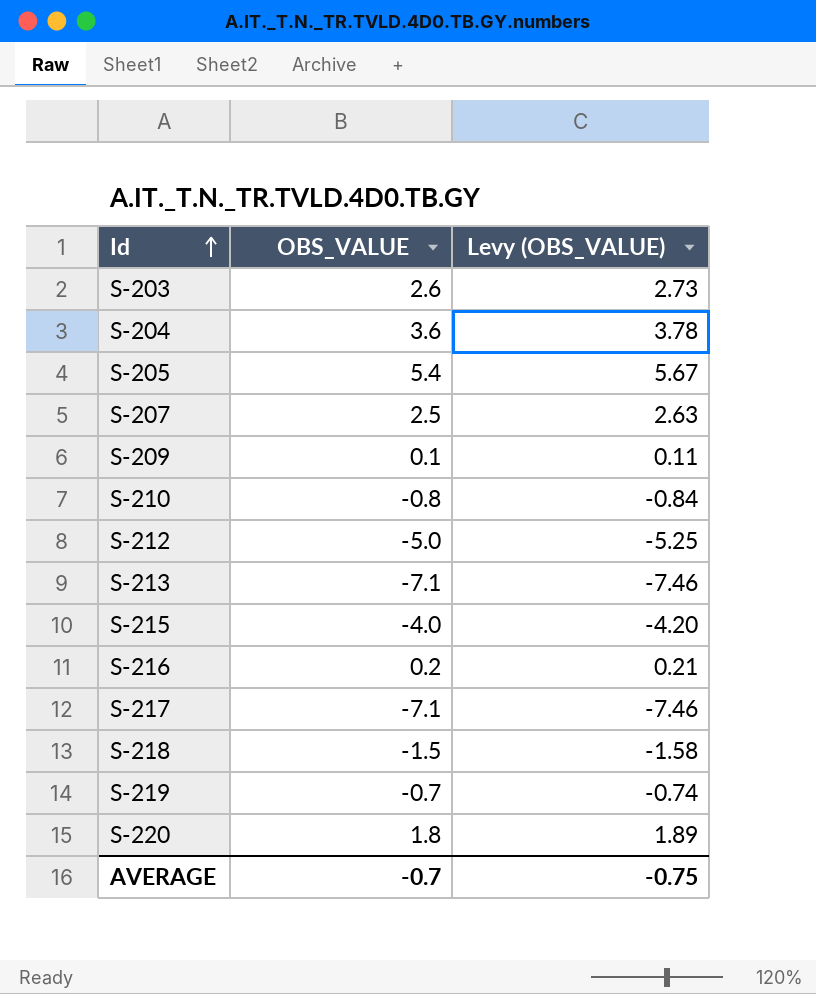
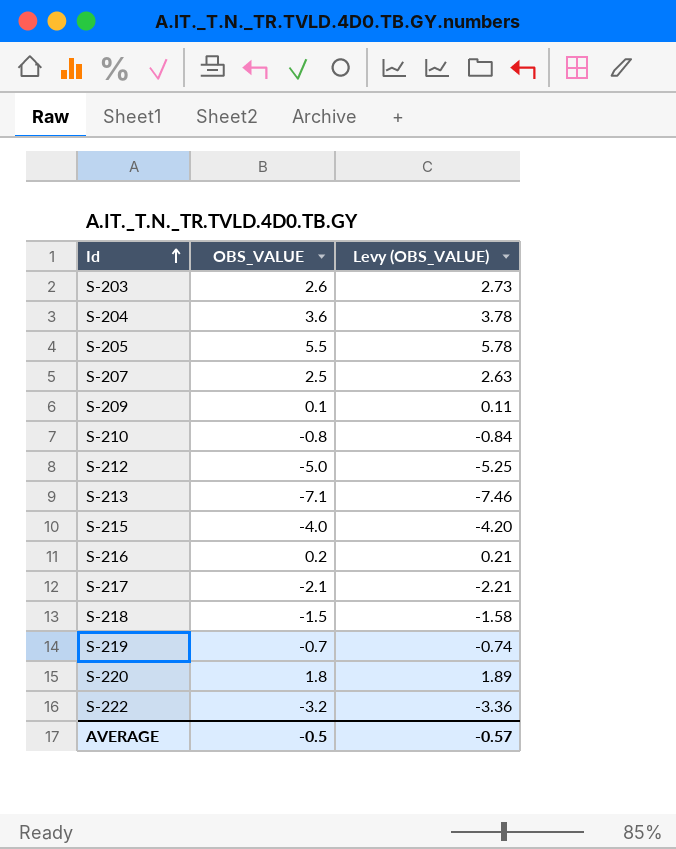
S-205 | OBS_VALUE: 5.4 -> 5.5
S-205 | Levy (OBS_VALUE): 5.67 -> 5.78
S-217 | OBS_VALUE: -7.1 -> -2.1
S-217 | Levy (OBS_VALUE): -7.46 -> -2.21
row S-222: none -> -3.2 | -3.36
AVERAGE | OBS_VALUE: -0.7 -> -0.5
AVERAGE | Levy (OBS_VALUE): -0.75 -> -0.57

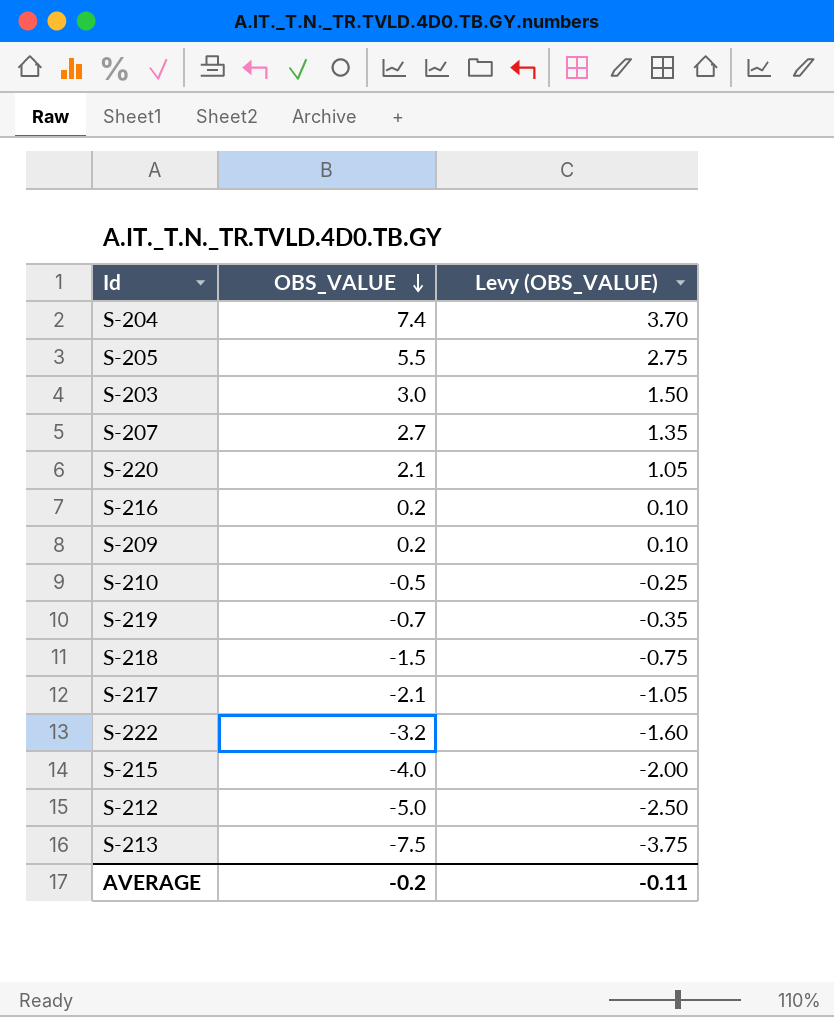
row order: Id ascending -> OBS_VALUE descending
column Levy (OBS_VALUE) | formula: [OBS_VALUE] * 1.05 -> [OBS_VALUE] * 0.5
S-204 | OBS_VALUE: 3.6 -> 7.4
S-203 | OBS_VALUE: 2.6 -> 3.0
S-207 | OBS_VALUE: 2.5 -> 2.7
S-220 | OBS_VALUE: 1.8 -> 2.1
S-209 | OBS_VALUE: 0.1 -> 0.2
S-210 | OBS_VALUE: -0.8 -> -0.5
S-213 | OBS_VALUE: -7.1 -> -7.5
AVERAGE | OBS_VALUE: -0.5 -> -0.2
AVERAGE | Levy (OBS_VALUE): -0.57 -> -0.11

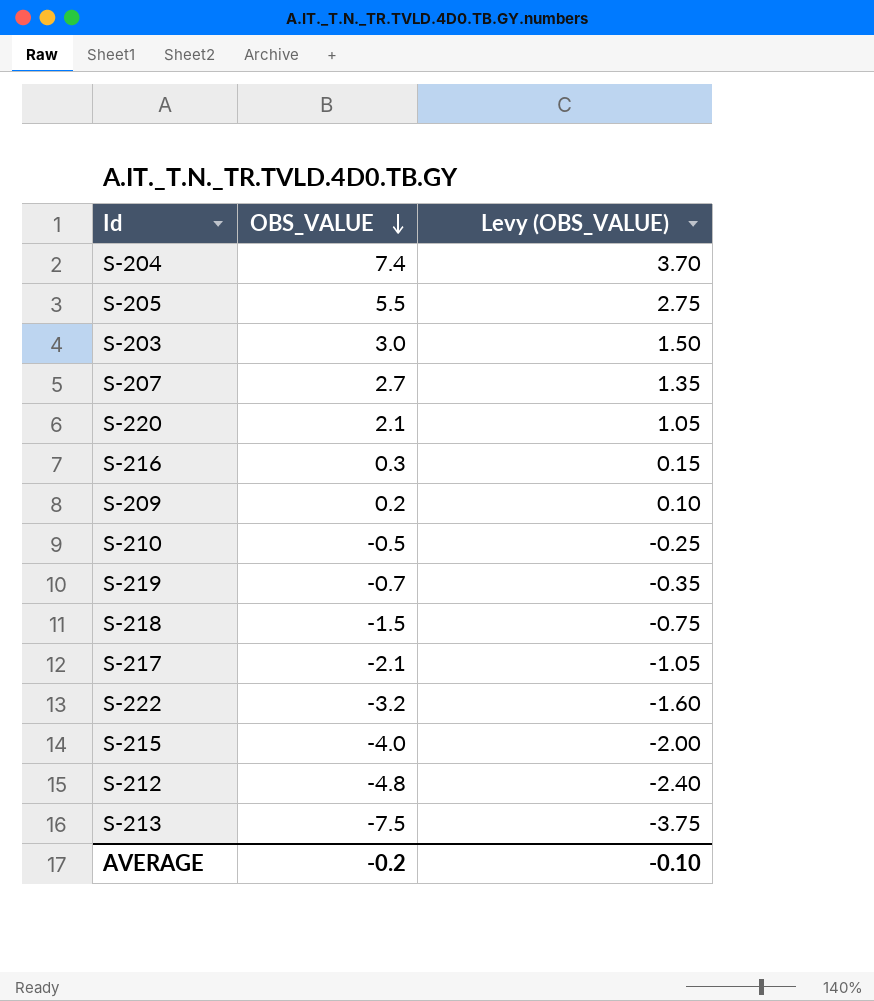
S-216 | OBS_VALUE: 0.2 -> 0.3
S-216 | Levy (OBS_VALUE): 0.10 -> 0.15
S-212 | OBS_VALUE: -5.0 -> -4.8
S-212 | Levy (OBS_VALUE): -2.50 -> -2.40
AVERAGE | Levy (OBS_VALUE): -0.11 -> -0.10

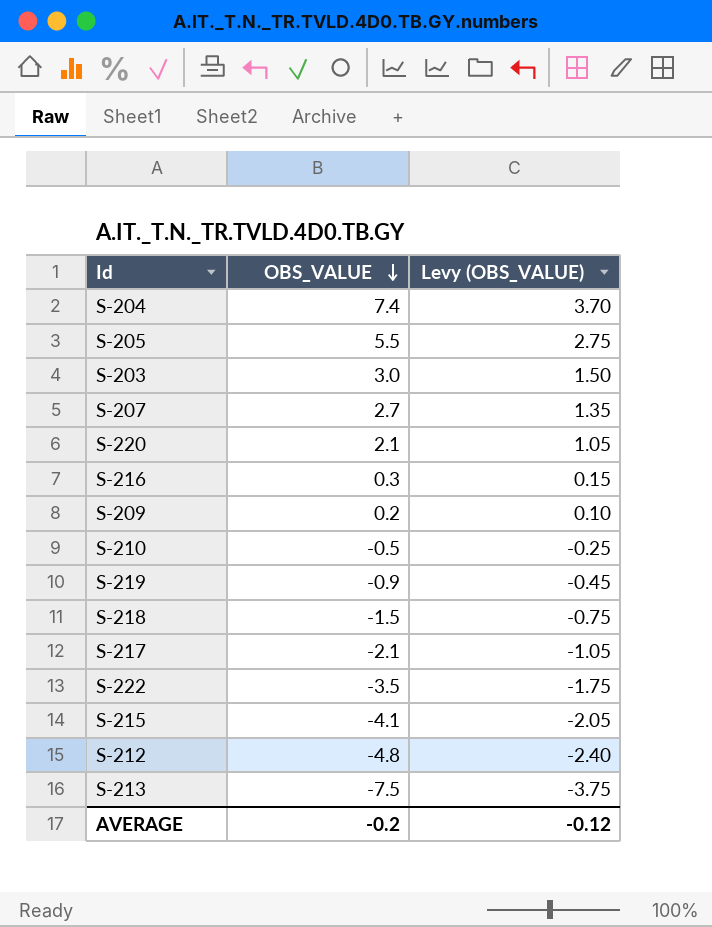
S-219 | OBS_VALUE: -0.7 -> -0.9
S-219 | Levy (OBS_VALUE): -0.35 -> -0.45
S-222 | OBS_VALUE: -3.2 -> -3.5
S-222 | Levy (OBS_VALUE): -1.60 -> -1.75
S-215 | OBS_VALUE: -4.0 -> -4.1
S-215 | Levy (OBS_VALUE): -2.00 -> -2.05
AVERAGE | Levy (OBS_VALUE): -0.10 -> -0.12

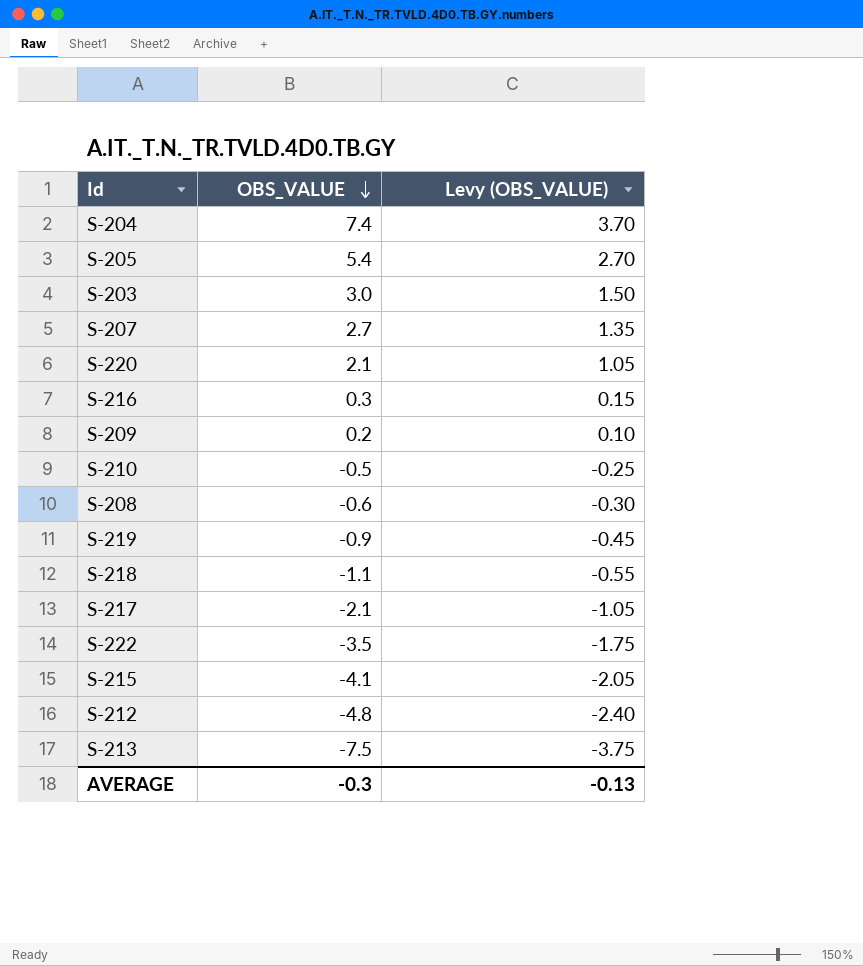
S-205 | OBS_VALUE: 5.5 -> 5.4
S-205 | Levy (OBS_VALUE): 2.75 -> 2.70
row S-208: none -> -0.6 | -0.30
S-218 | OBS_VALUE: -1.5 -> -1.1
S-218 | Levy (OBS_VALUE): -0.75 -> -0.55
AVERAGE | OBS_VALUE: -0.2 -> -0.3
AVERAGE | Levy (OBS_VALUE): -0.12 -> -0.13

